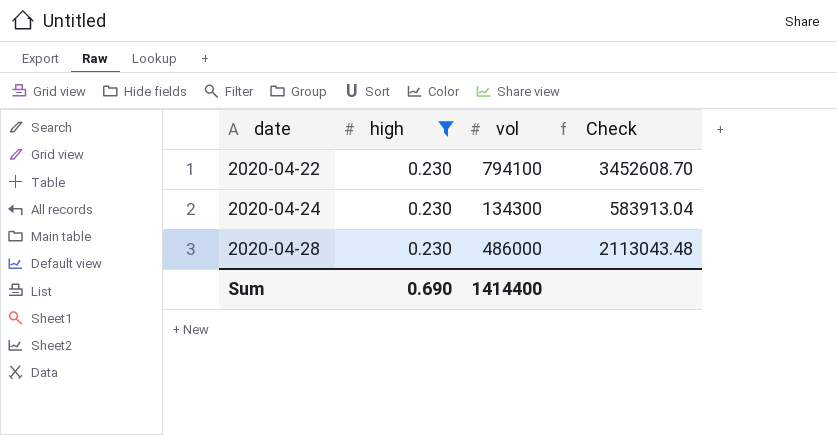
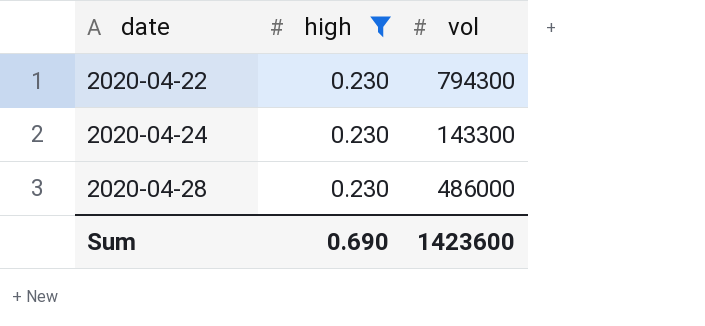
column Check | formula: [vol] / [high] -> none
2020-04-22 | vol: 794100 -> 794300
2020-04-24 | vol: 134300 -> 143300
Sum | vol: 1414400 -> 1423600

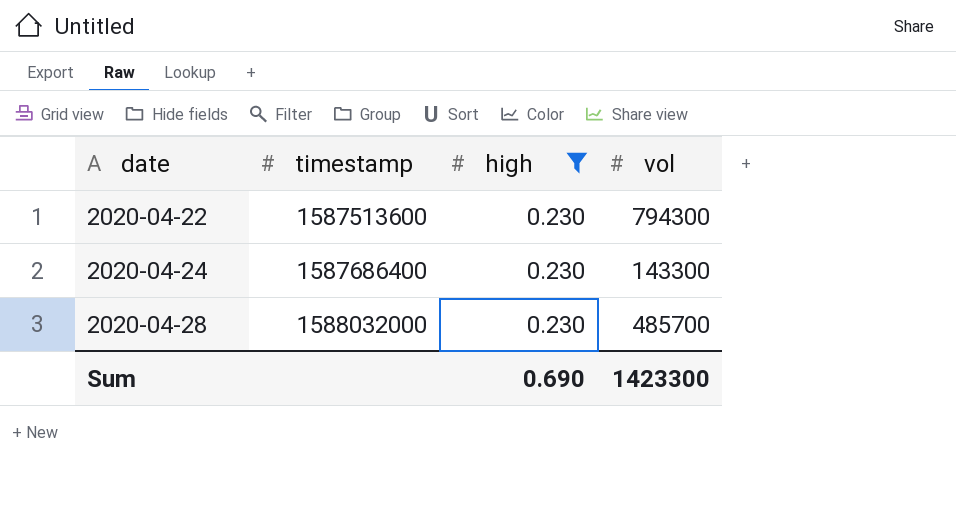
column timestamp | position: none -> 2
2020-04-28 | vol: 486000 -> 485700
Sum | vol: 1423600 -> 1423300

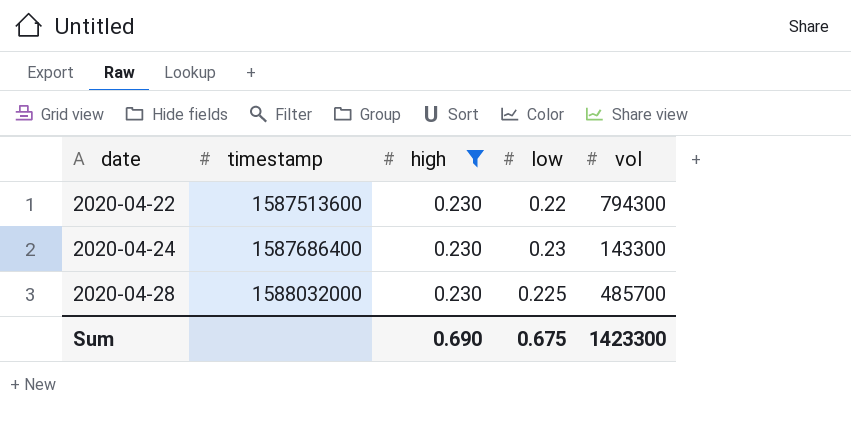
column low | position: none -> 4

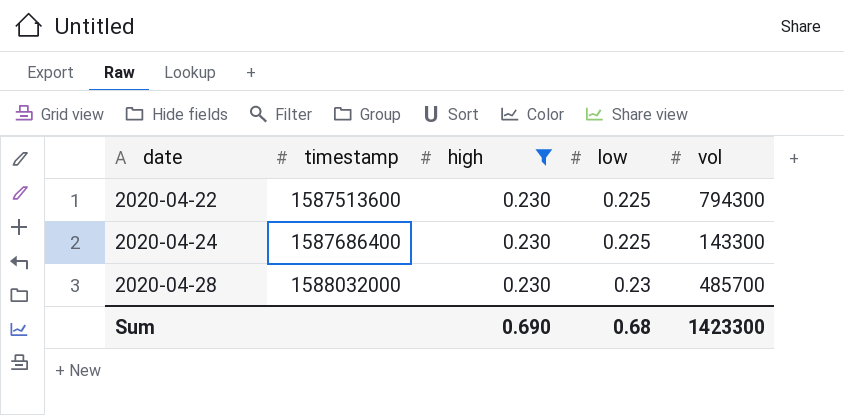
2020-04-22 | low: 0.22 -> 0.225
2020-04-24 | low: 0.23 -> 0.225
2020-04-28 | low: 0.225 -> 0.23
Sum | low: 0.675 -> 0.68

